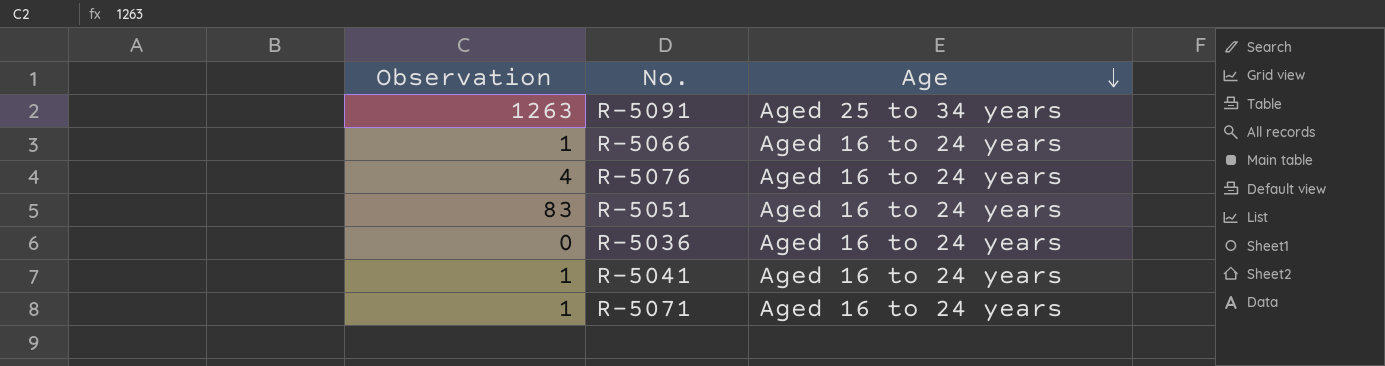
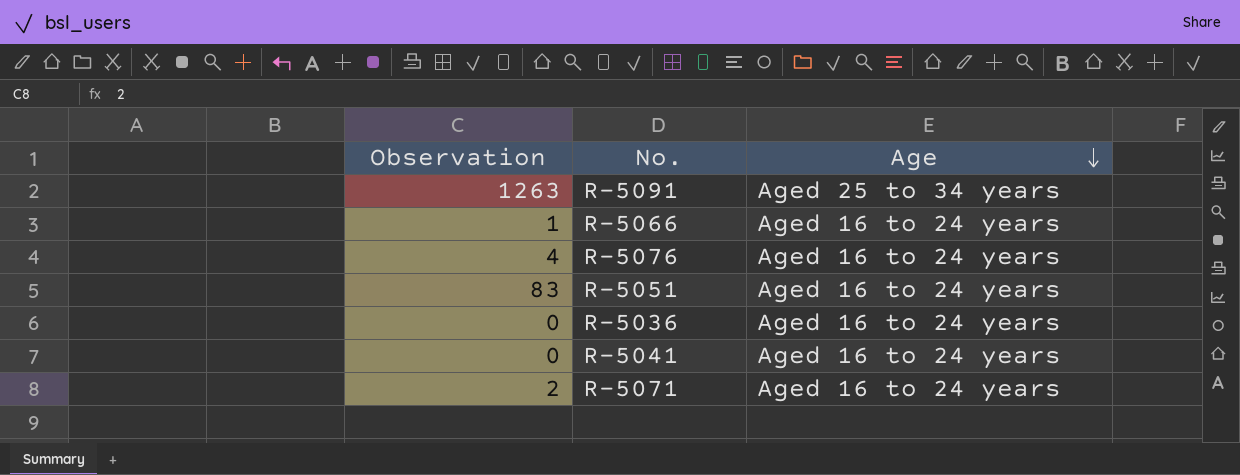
R-5041 | Observation: 1 -> 0
R-5071 | Observation: 1 -> 2

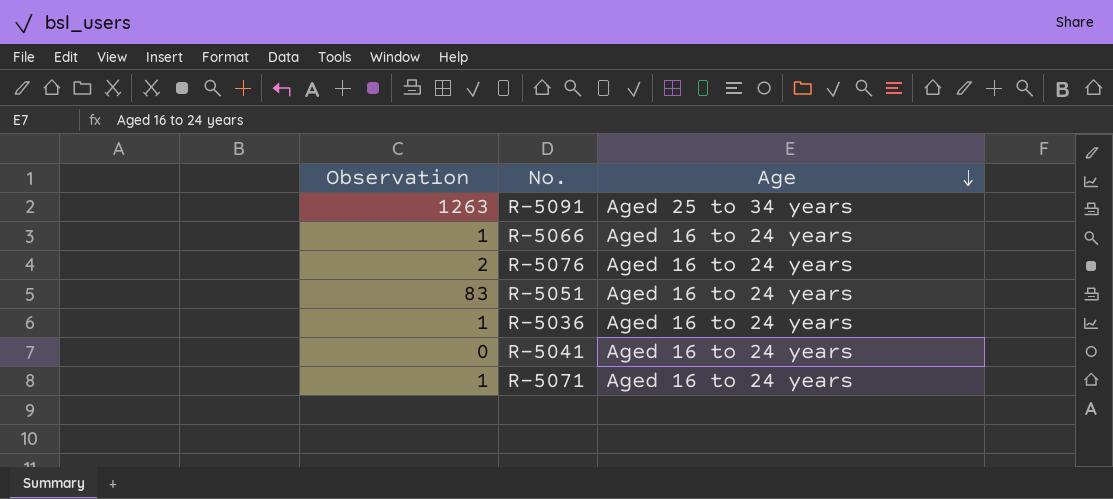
R-5076 | Observation: 4 -> 2
R-5036 | Observation: 0 -> 1
R-5071 | Observation: 2 -> 1

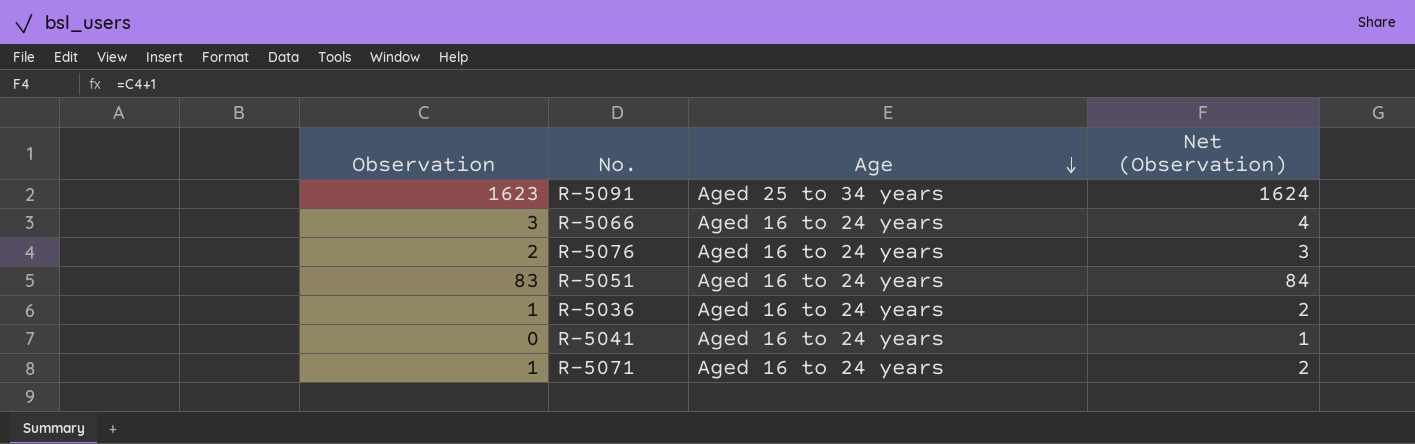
column Net (Observation) | formula: none -> [Observation] + 1
R-5091 | Observation: 1263 -> 1623
R-5066 | Observation: 1 -> 3

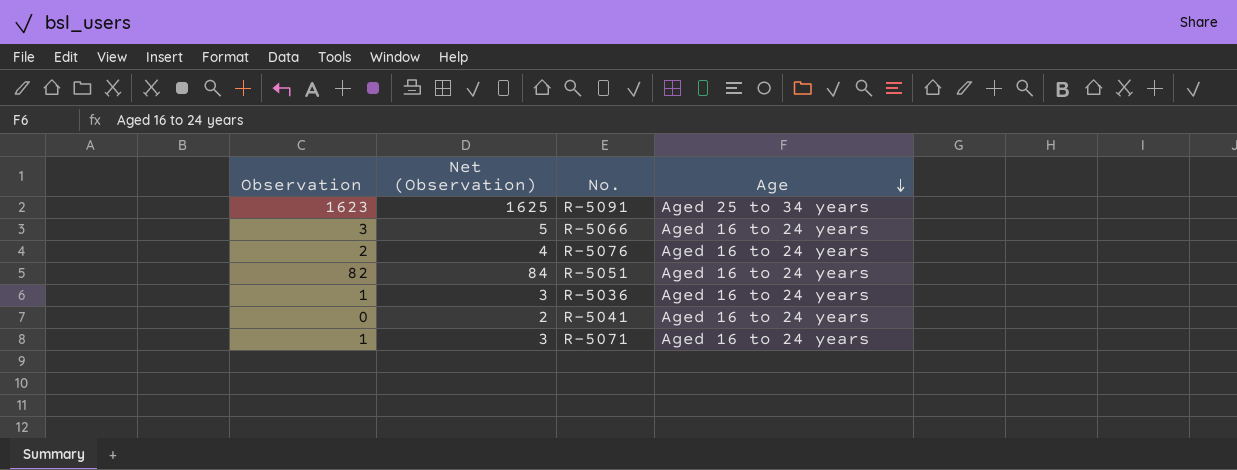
column Net (Observation) | formula: [Observation] + 1 -> [Observation] + 2
column Net (Observation) | position: 4 -> 2
R-5051 | Observation: 83 -> 82

